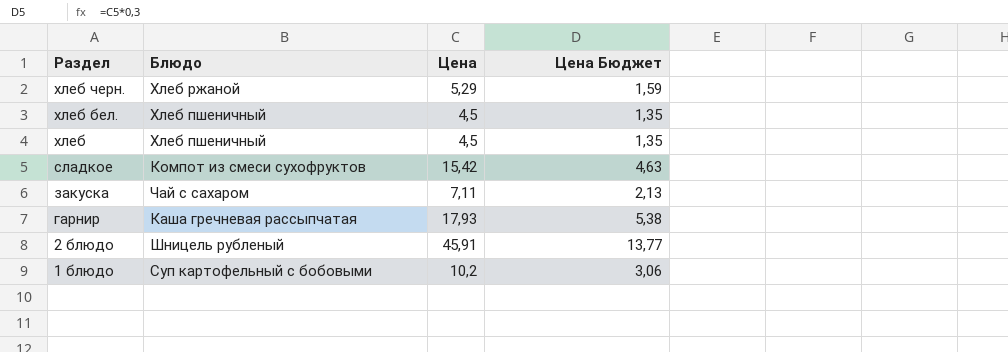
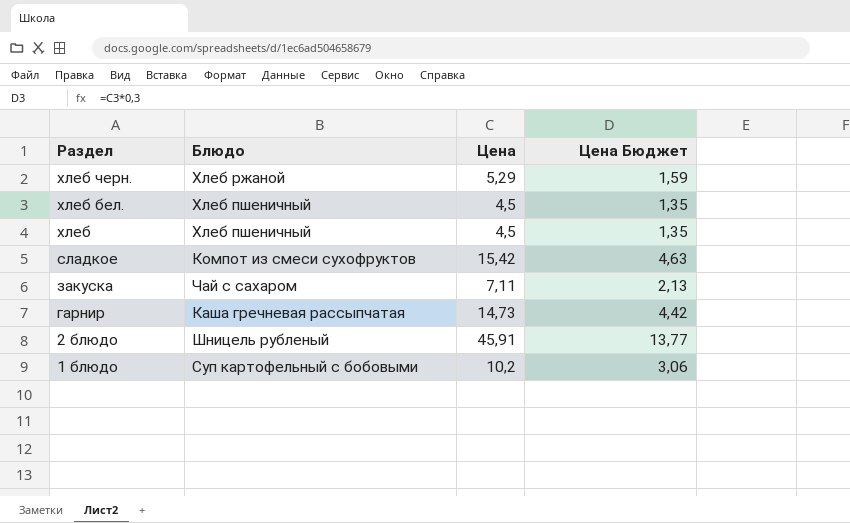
гарнир | Цена: 17,93 -> 14,73
гарнир | Цена Бюджет: 5,38 -> 4,42

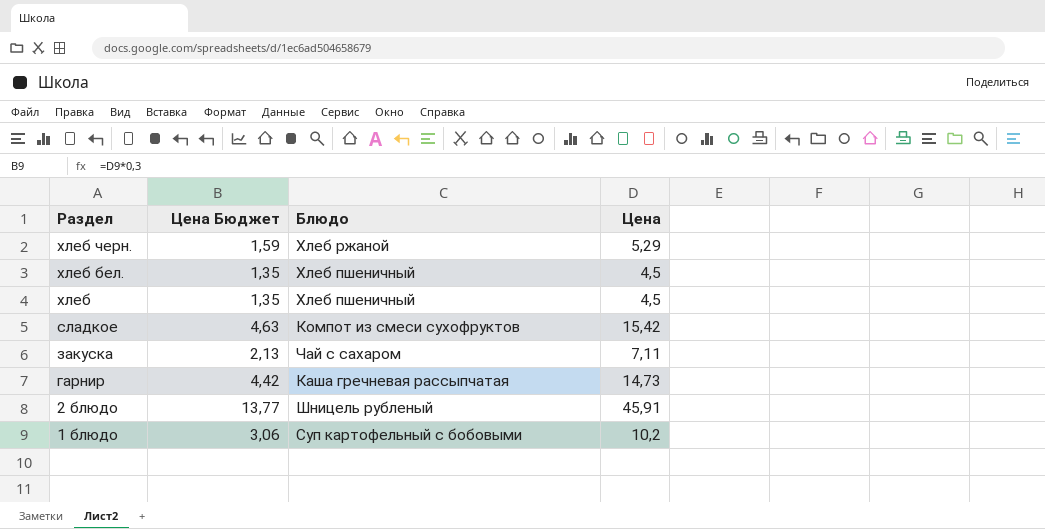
column Цена Бюджет | position: 4 -> 2

